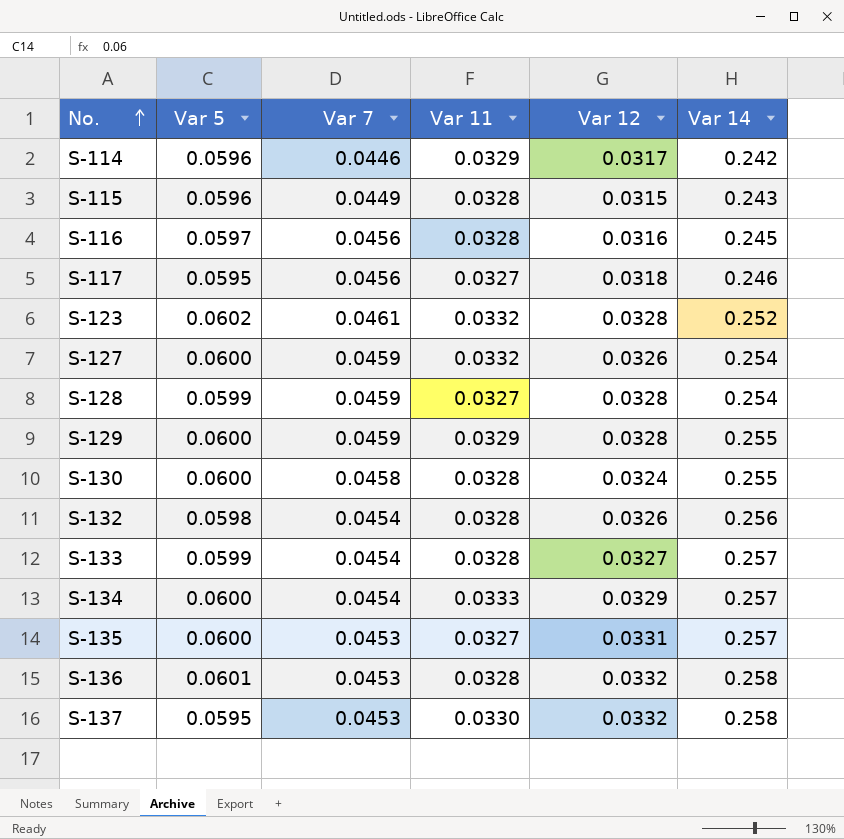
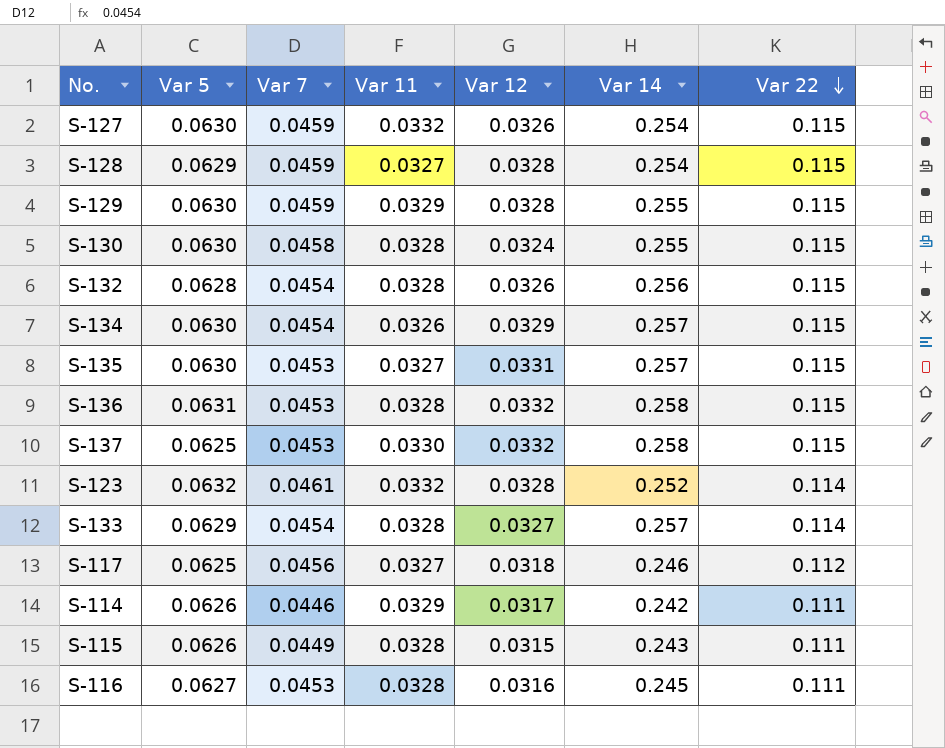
row order: No. ascending -> Var 22 descending
column Var 22 | position: none -> 7
S-127 | Var 5: 0.0600 -> 0.0630
S-128 | Var 5: 0.0599 -> 0.0629
S-129 | Var 5: 0.0600 -> 0.0630
S-130 | Var 5: 0.0600 -> 0.0630
S-132 | Var 5: 0.0598 -> 0.0628
S-134 | Var 5: 0.0600 -> 0.0630
S-134 | Var 11: 0.0333 -> 0.0326
S-135 | Var 5: 0.0600 -> 0.0630
S-136 | Var 5: 0.0601 -> 0.0631
S-137 | Var 5: 0.0595 -> 0.0625
S-123 | Var 5: 0.0602 -> 0.0632
S-133 | Var 5: 0.0599 -> 0.0629
S-117 | Var 5: 0.0595 -> 0.0625
S-114 | Var 5: 0.0596 -> 0.0626
S-115 | Var 5: 0.0596 -> 0.0626
S-116 | Var 5: 0.0597 -> 0.0627
S-116 | Var 7: 0.0456 -> 0.0453

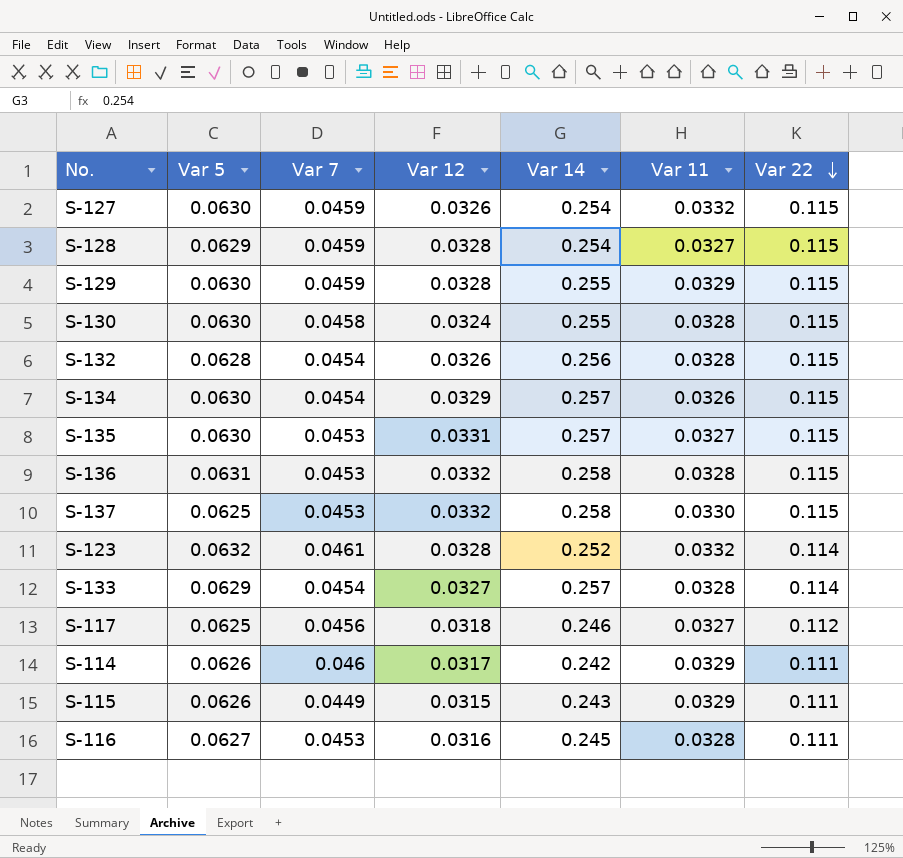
column Var 11 | position: 4 -> 6
S-114 | Var 7: 0.0446 -> 0.046
S-115 | Var 11: 0.0328 -> 0.0329

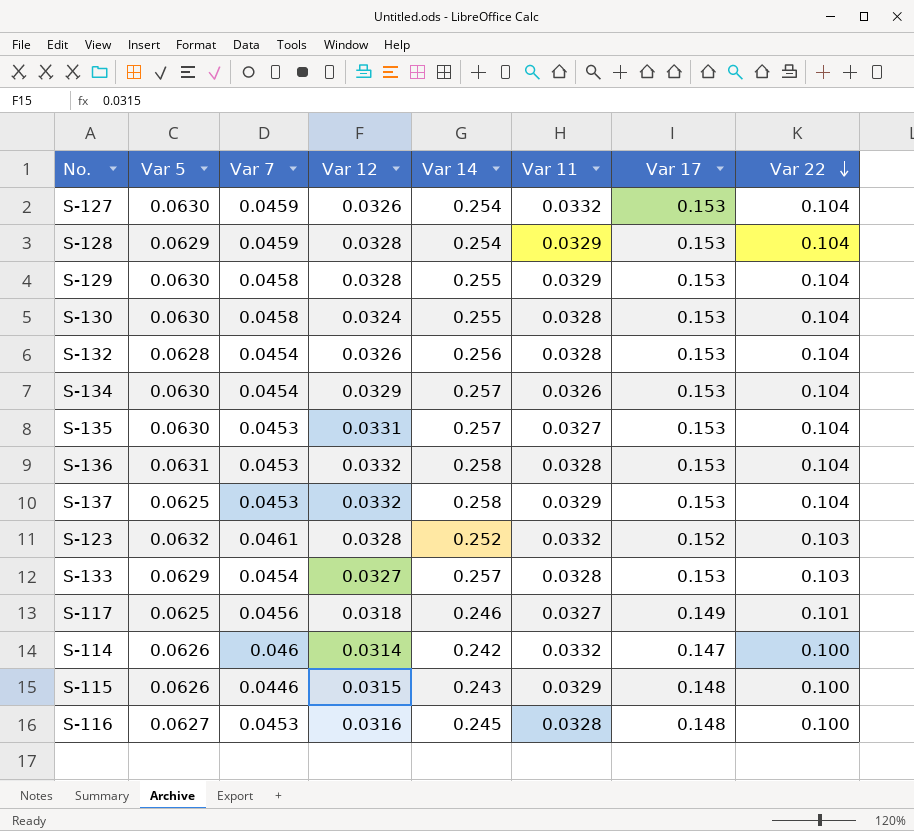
column Var 17 | position: none -> 7
S-127 | Var 22: 0.115 -> 0.104
S-128 | Var 11: 0.0327 -> 0.0329
S-128 | Var 22: 0.115 -> 0.104
S-129 | Var 7: 0.0459 -> 0.0458
S-129 | Var 22: 0.115 -> 0.104
S-130 | Var 22: 0.115 -> 0.104
S-132 | Var 22: 0.115 -> 0.104
S-134 | Var 22: 0.115 -> 0.104
S-135 | Var 22: 0.115 -> 0.104
S-136 | Var 22: 0.115 -> 0.104
S-137 | Var 11: 0.0330 -> 0.0329
S-137 | Var 22: 0.115 -> 0.104
S-123 | Var 22: 0.114 -> 0.103
S-133 | Var 22: 0.114 -> 0.103
S-117 | Var 22: 0.112 -> 0.101
S-114 | Var 12: 0.0317 -> 0.0314
S-114 | Var 11: 0.0329 -> 0.0332
S-114 | Var 22: 0.111 -> 0.100
S-115 | Var 7: 0.0449 -> 0.0446
S-115 | Var 22: 0.111 -> 0.100
S-116 | Var 22: 0.111 -> 0.100

